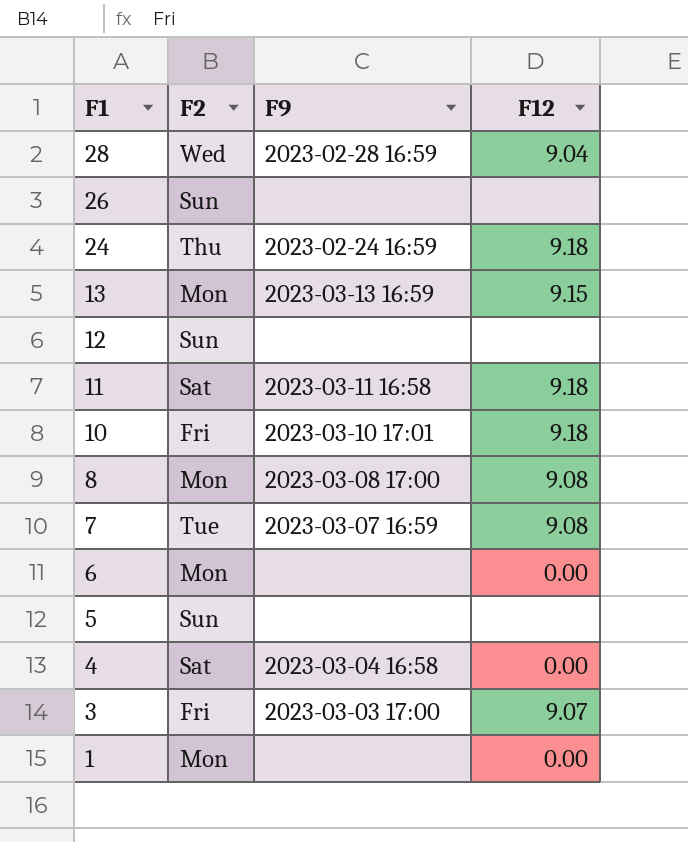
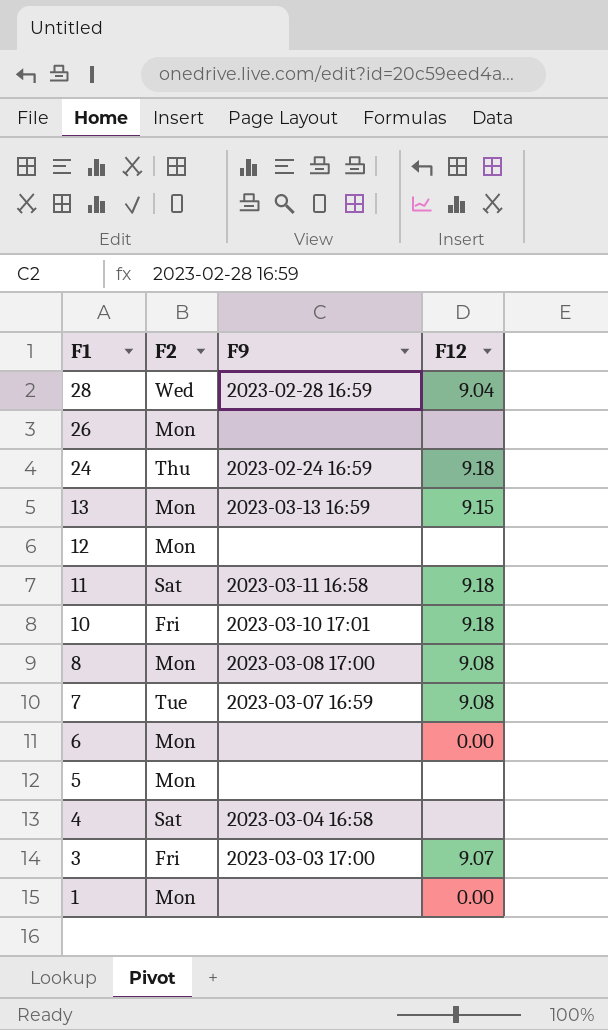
26 | F2: Sun -> Mon
12 | F2: Sun -> Mon
5 | F2: Sun -> Mon
4 | F12: 0.00 -> none

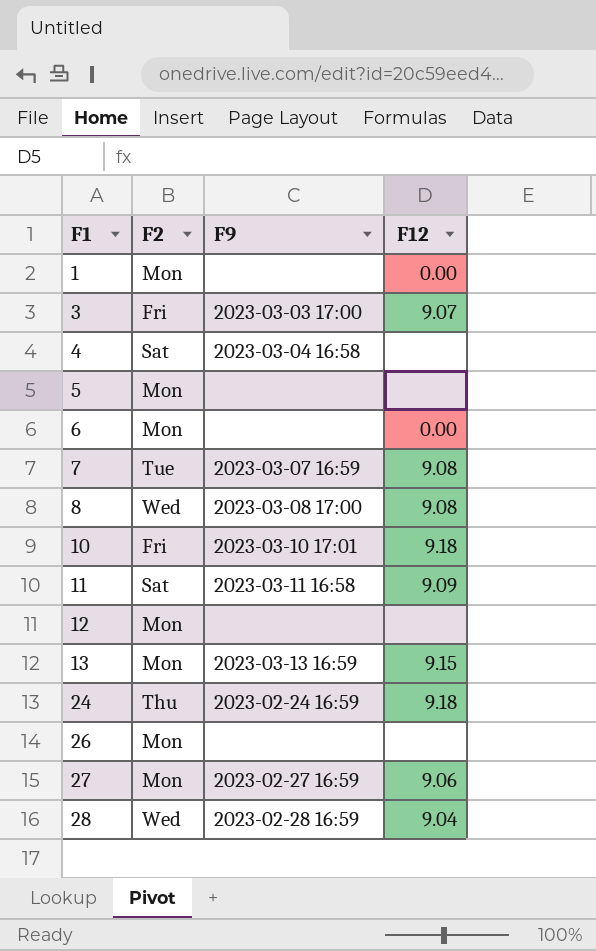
row order: F1 descending -> F1 ascending
8 | F2: Mon -> Wed
11 | F12: 9.18 -> 9.09
row 27: none -> Mon | 2023-02-27 16:59 | 9.06

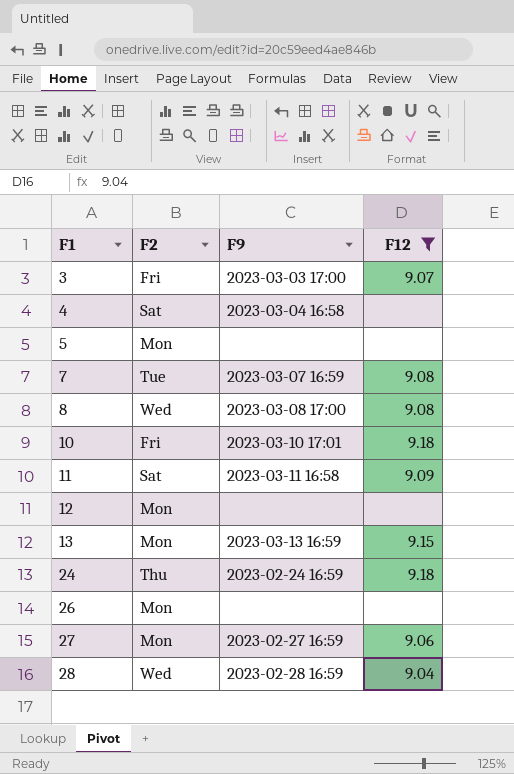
filter: none -> F12 != 0.00

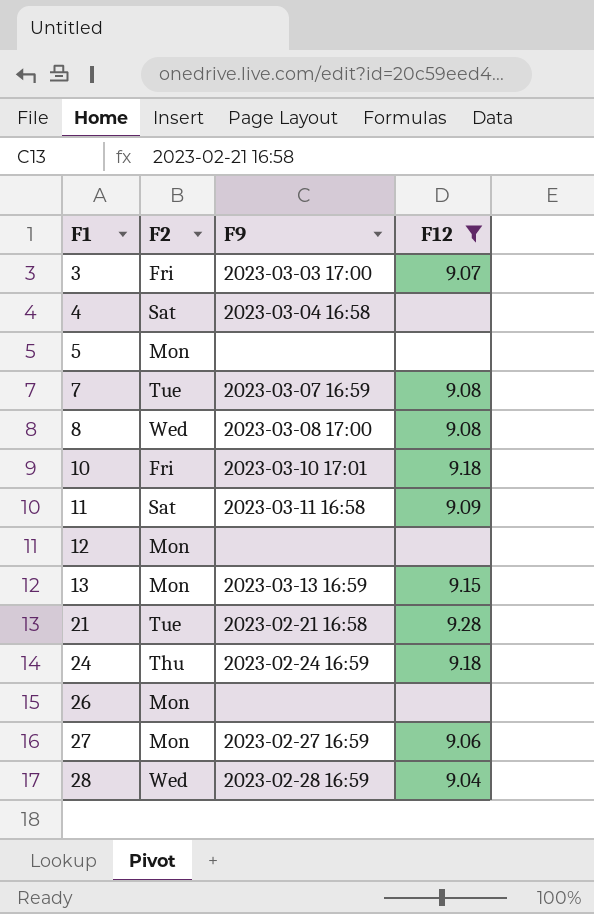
row 21: none -> Tue | 2023-02-21 16:58 | 9.28

